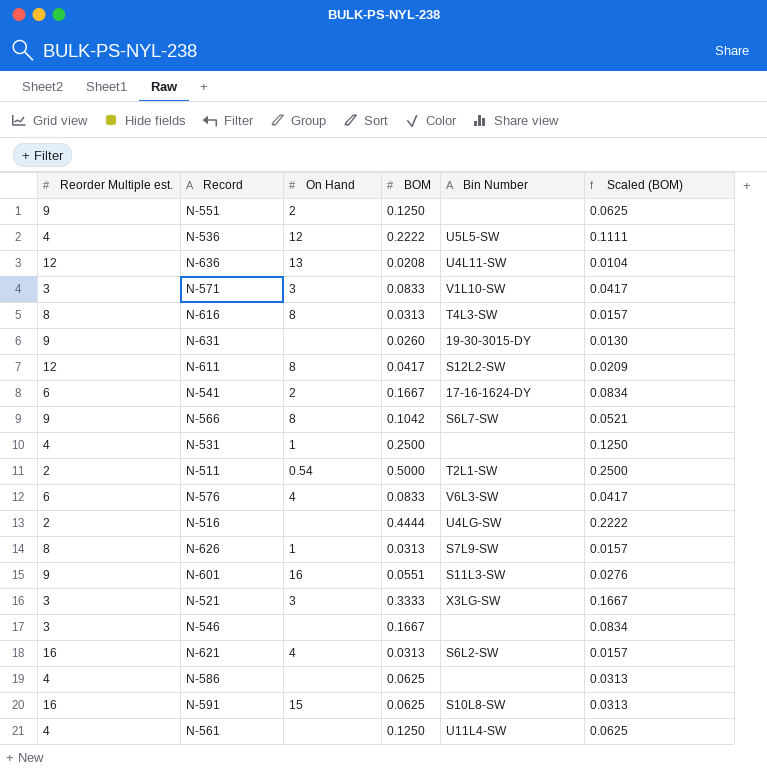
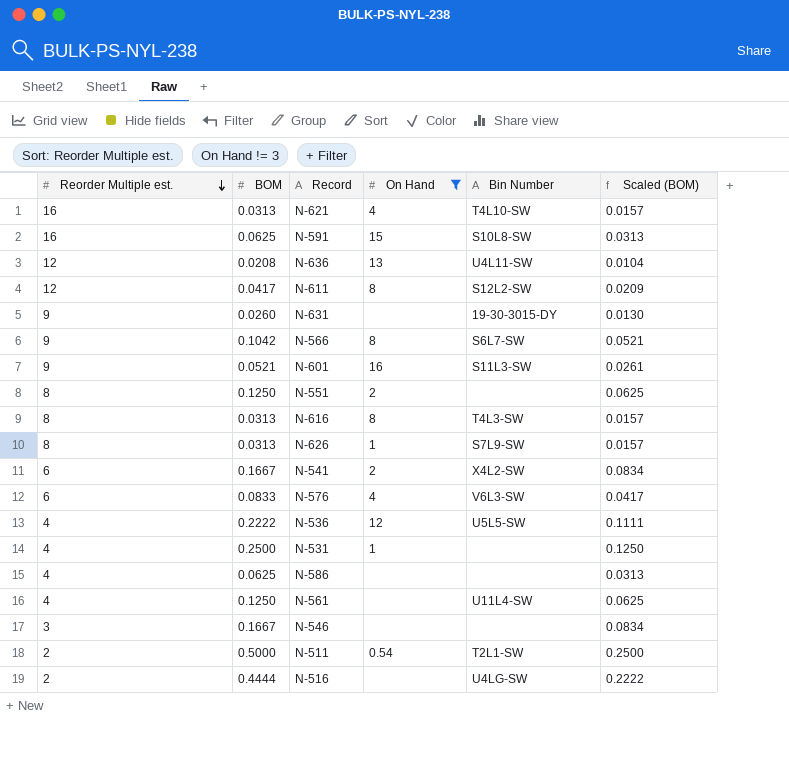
filter: none -> On Hand != 3
row order: none -> Reorder Multiple est. descending
column BOM | position: 4 -> 2
N-621 | Bin Number: S6L2-SW -> T4L10-SW
N-601 | BOM: 0.0551 -> 0.0521
N-601 | Scaled (BOM): 0.0276 -> 0.0261
N-551 | Reorder Multiple est.: 9 -> 8
N-541 | Bin Number: 17-16-1624-DY -> X4L2-SW

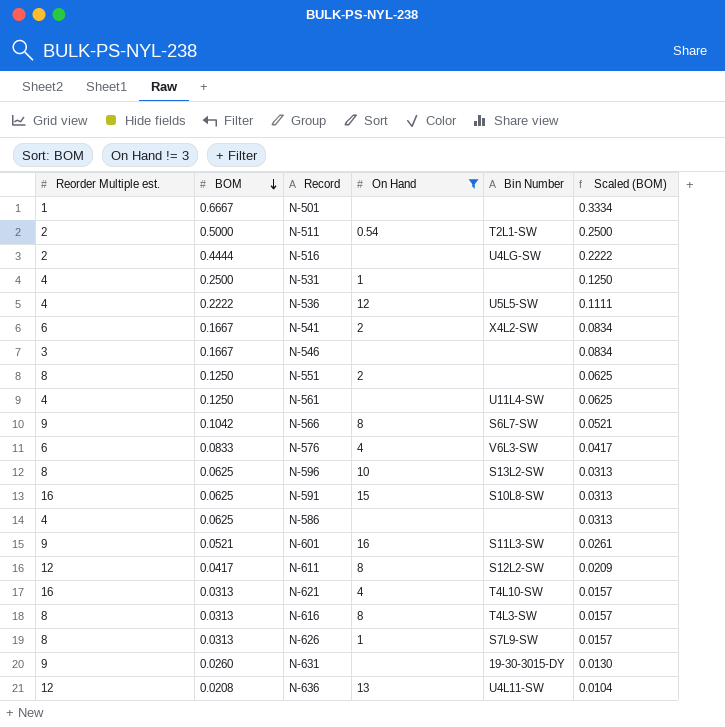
row order: Reorder Multiple est. descending -> BOM descending
row N-501: none -> 1 | 0.6667 | none | none | 0.3334
row N-596: none -> 8 | 0.0625 | 10 | S13L2-SW | 0.0313

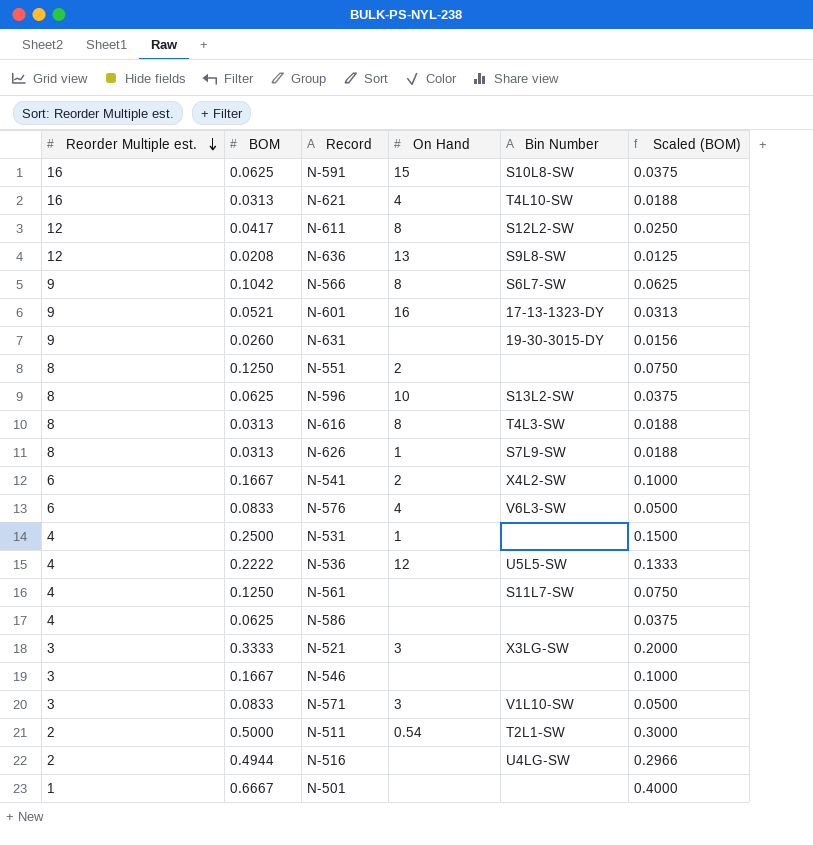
filter: On Hand != 3 -> none
row order: BOM descending -> Reorder Multiple est. descending
column Scaled (BOM) | formula: [BOM] * 0.5 -> [BOM] * 0.6
N-636 | Bin Number: U4L11-SW -> S9L8-SW
N-601 | Bin Number: S11L3-SW -> 17-13-1323-DY
N-561 | Bin Number: U11L4-SW -> S11L7-SW
N-516 | BOM: 0.4444 -> 0.4944

